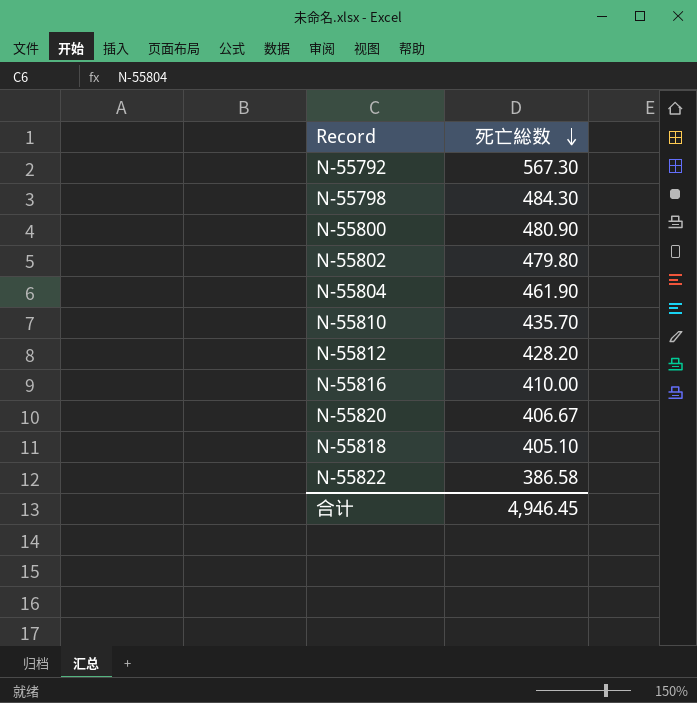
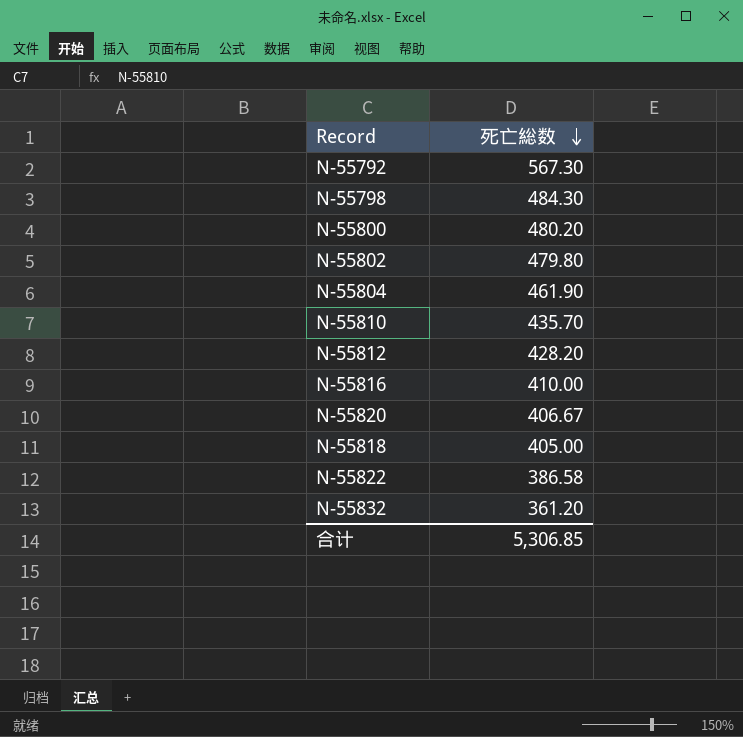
N-55800 | 死亡総数: 480.90 -> 480.20
N-55818 | 死亡総数: 405.10 -> 405.00
row N-55832: none -> 361.20
合计 | 死亡総数: 4,946.45 -> 5,306.85

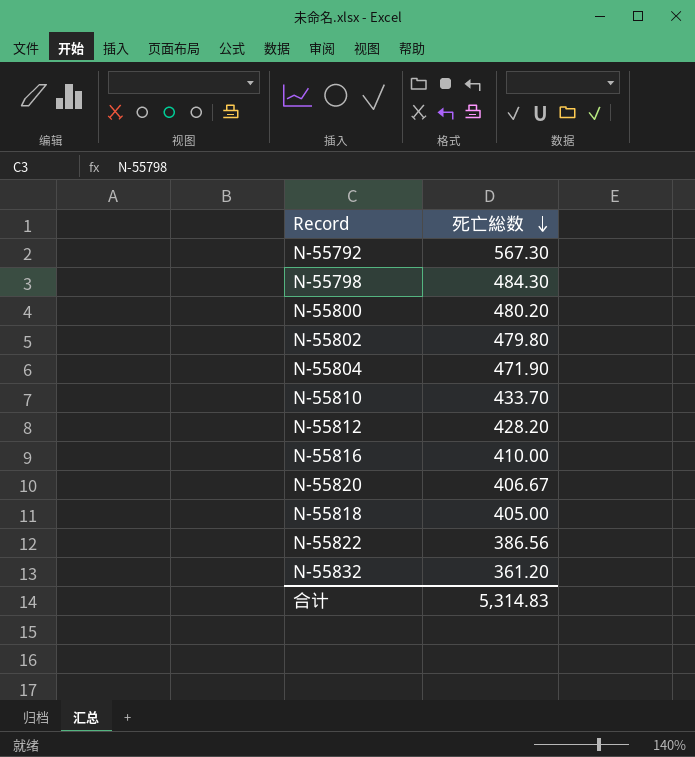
N-55804 | 死亡総数: 461.90 -> 471.90
N-55810 | 死亡総数: 435.70 -> 433.70
N-55822 | 死亡総数: 386.58 -> 386.56
合计 | 死亡総数: 5,306.85 -> 5,314.83

